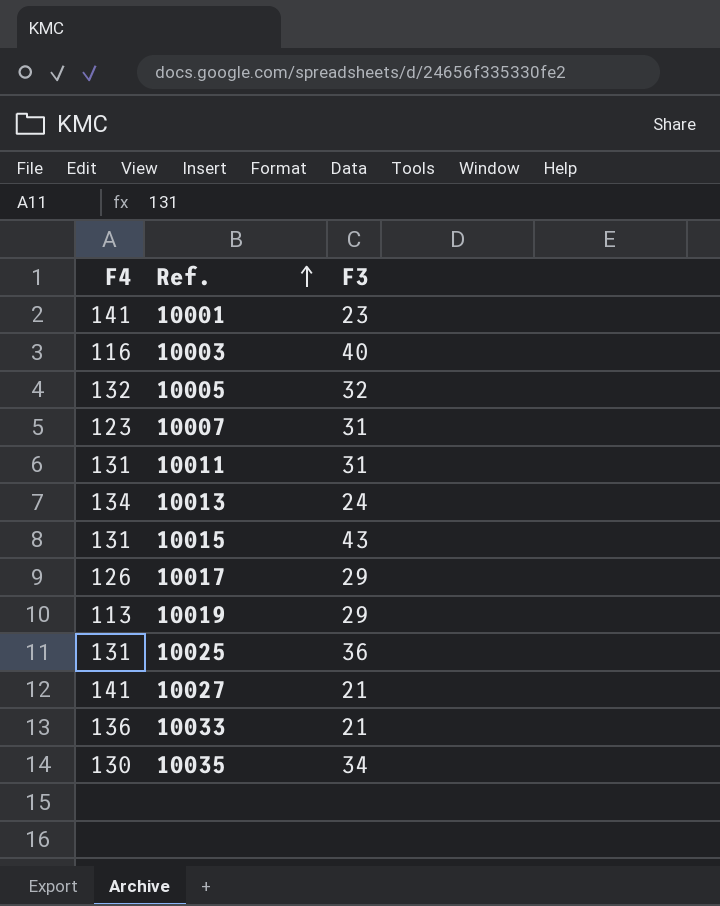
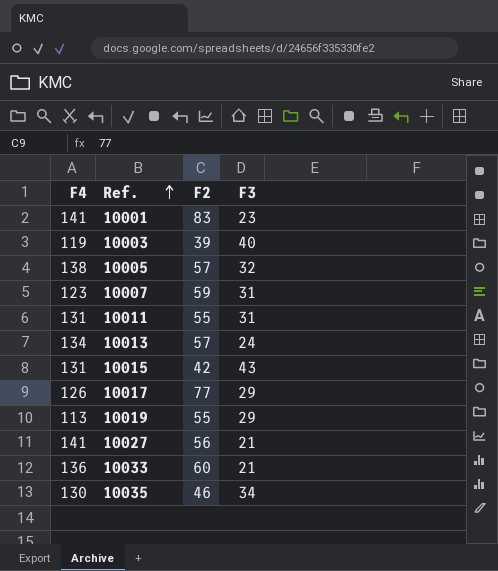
column F2 | position: none -> 3
row 10025: 131 | 36 -> none
10003 | F4: 116 -> 119
10005 | F4: 132 -> 138

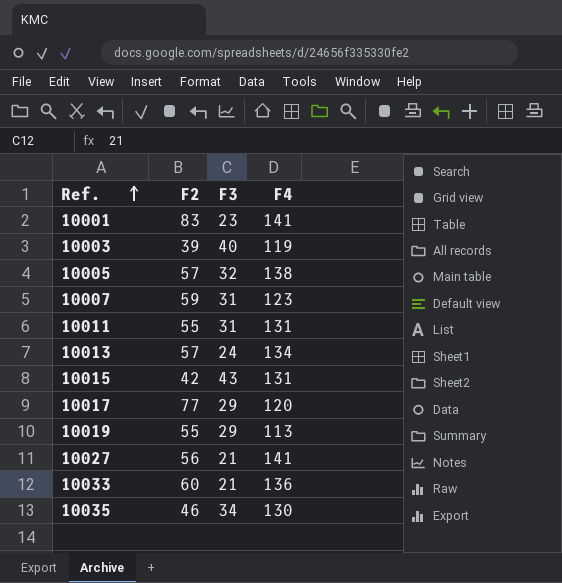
column F4 | position: 1 -> 4
10017 | F4: 126 -> 120

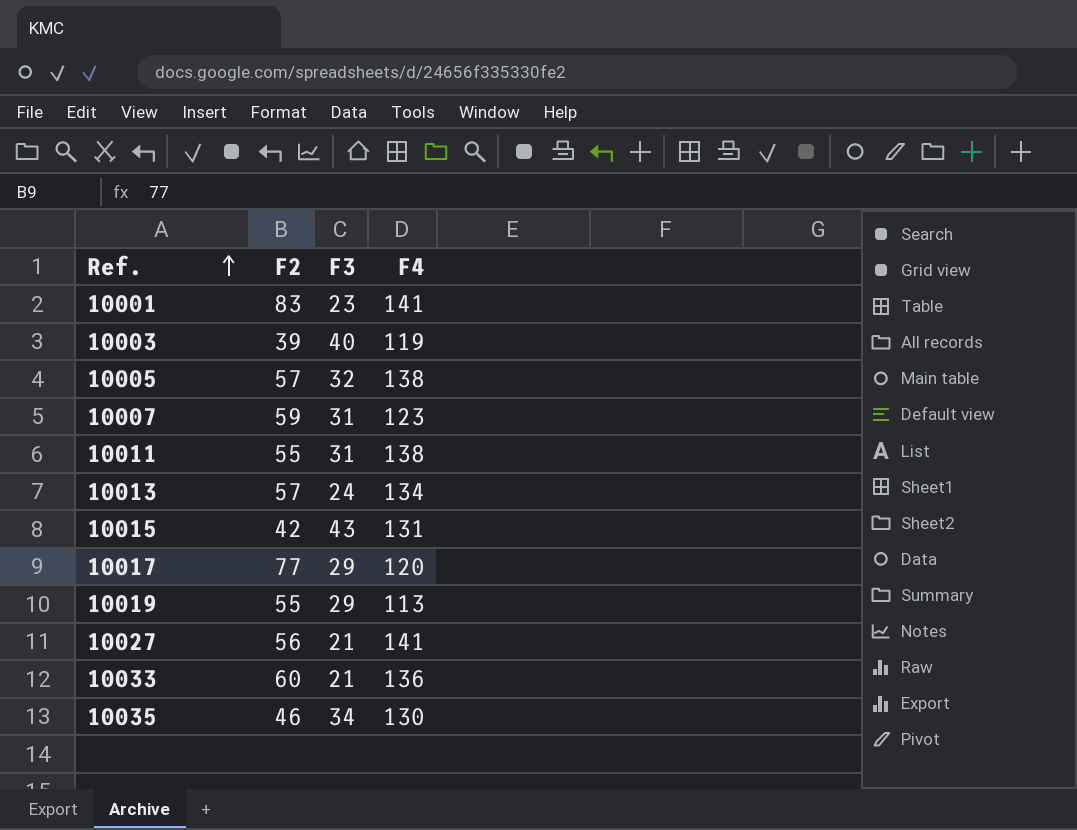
10011 | F4: 131 -> 138

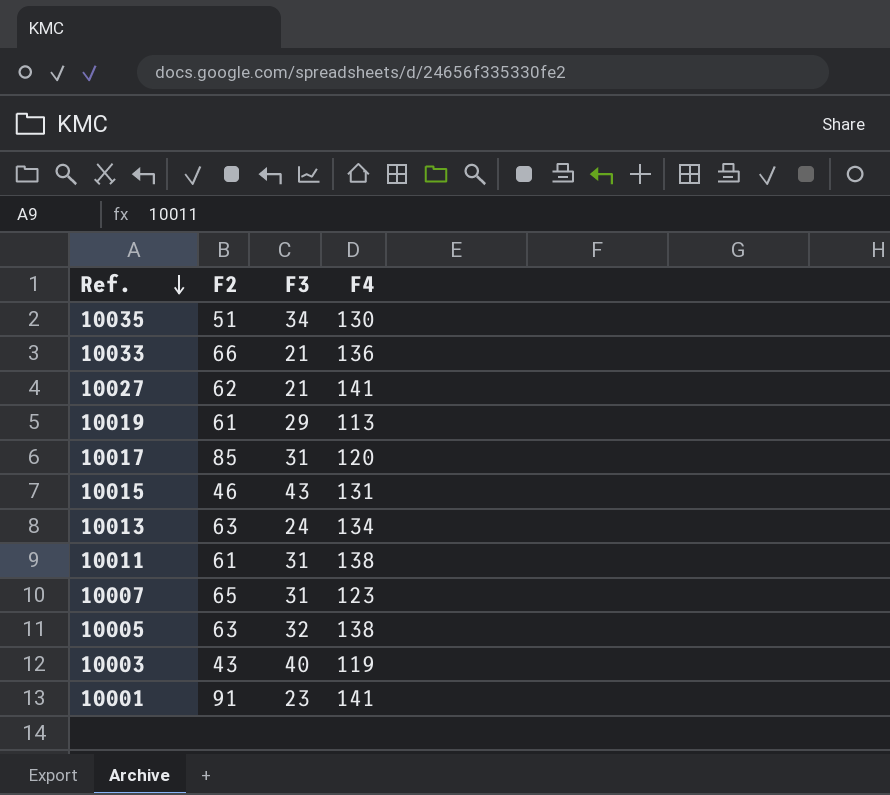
row order: Ref. ascending -> Ref. descending
10035 | F2: 46 -> 51
10033 | F2: 60 -> 66
10027 | F2: 56 -> 62
10019 | F2: 55 -> 61
10017 | F2: 77 -> 85
10017 | F3: 29 -> 31
10015 | F2: 42 -> 46
10013 | F2: 57 -> 63
10011 | F2: 55 -> 61
10007 | F2: 59 -> 65
10005 | F2: 57 -> 63
10003 | F2: 39 -> 43
10001 | F2: 83 -> 91

